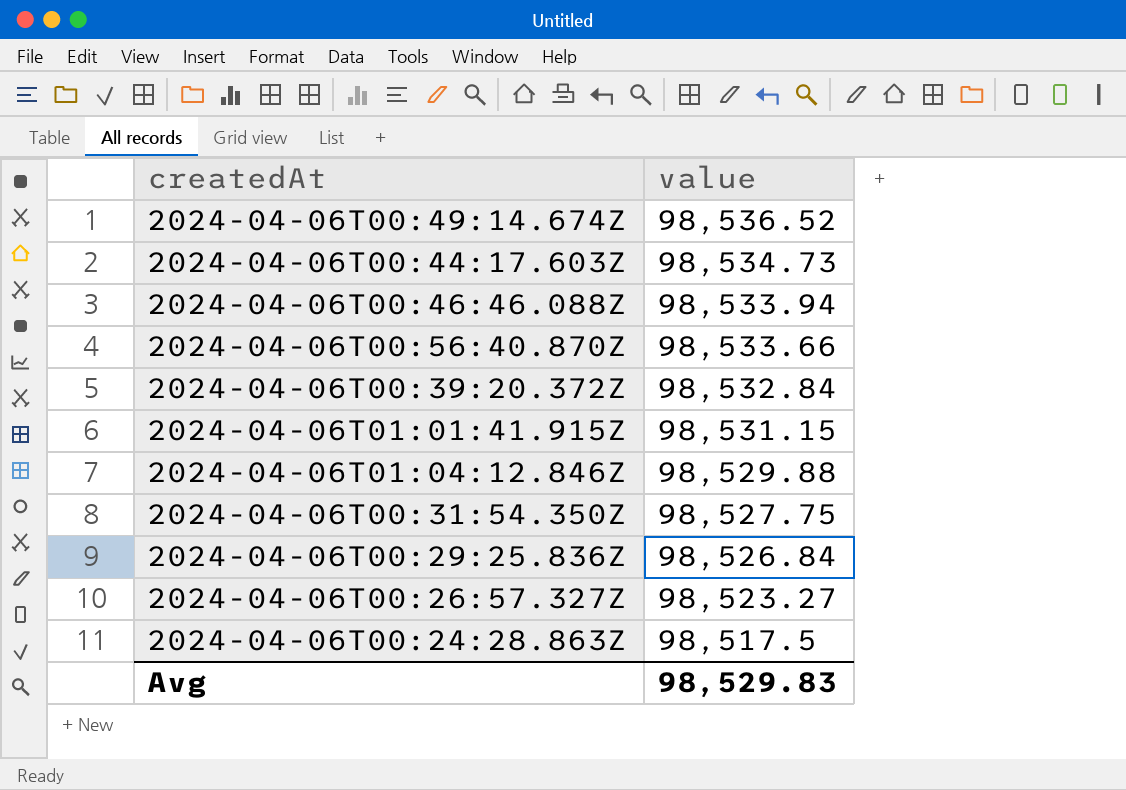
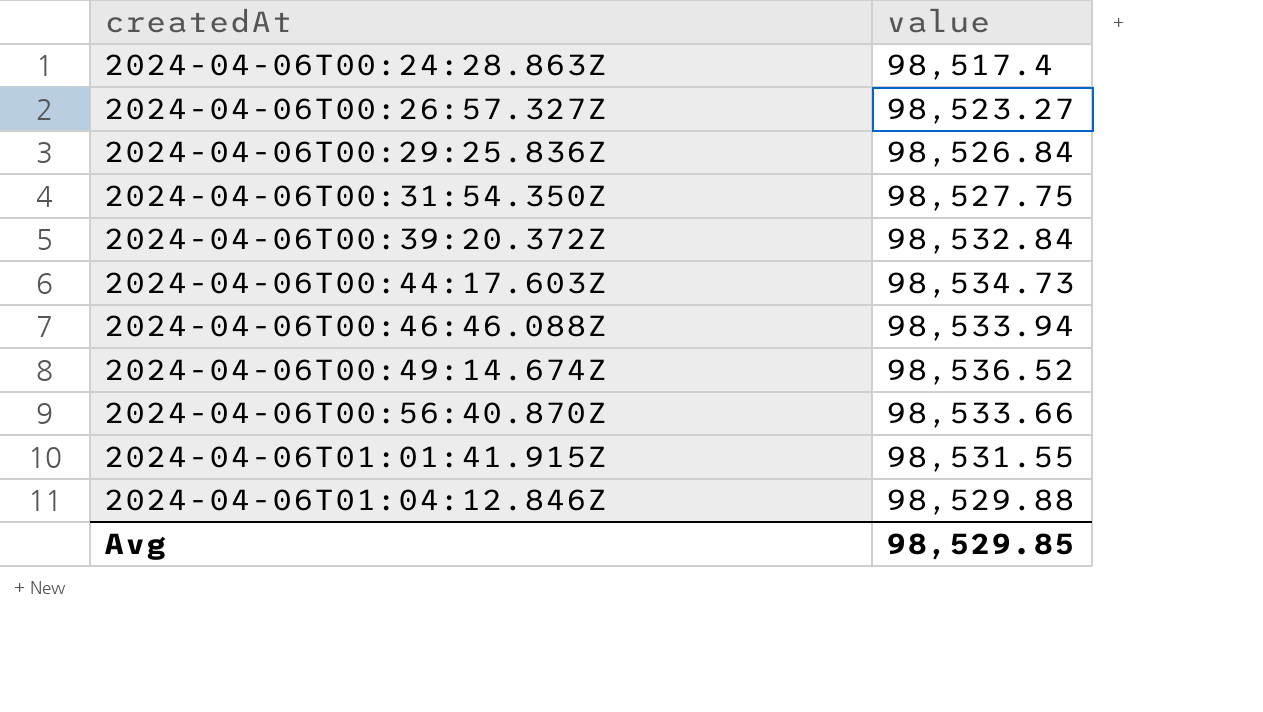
row order: value descending -> createdAt ascending
2024-04-06T00:24:28.863Z | value: 98,517.5 -> 98,517.4
2024-04-06T01:01:41.915Z | value: 98,531.15 -> 98,531.55
Avg | value: 98,529.83 -> 98,529.85

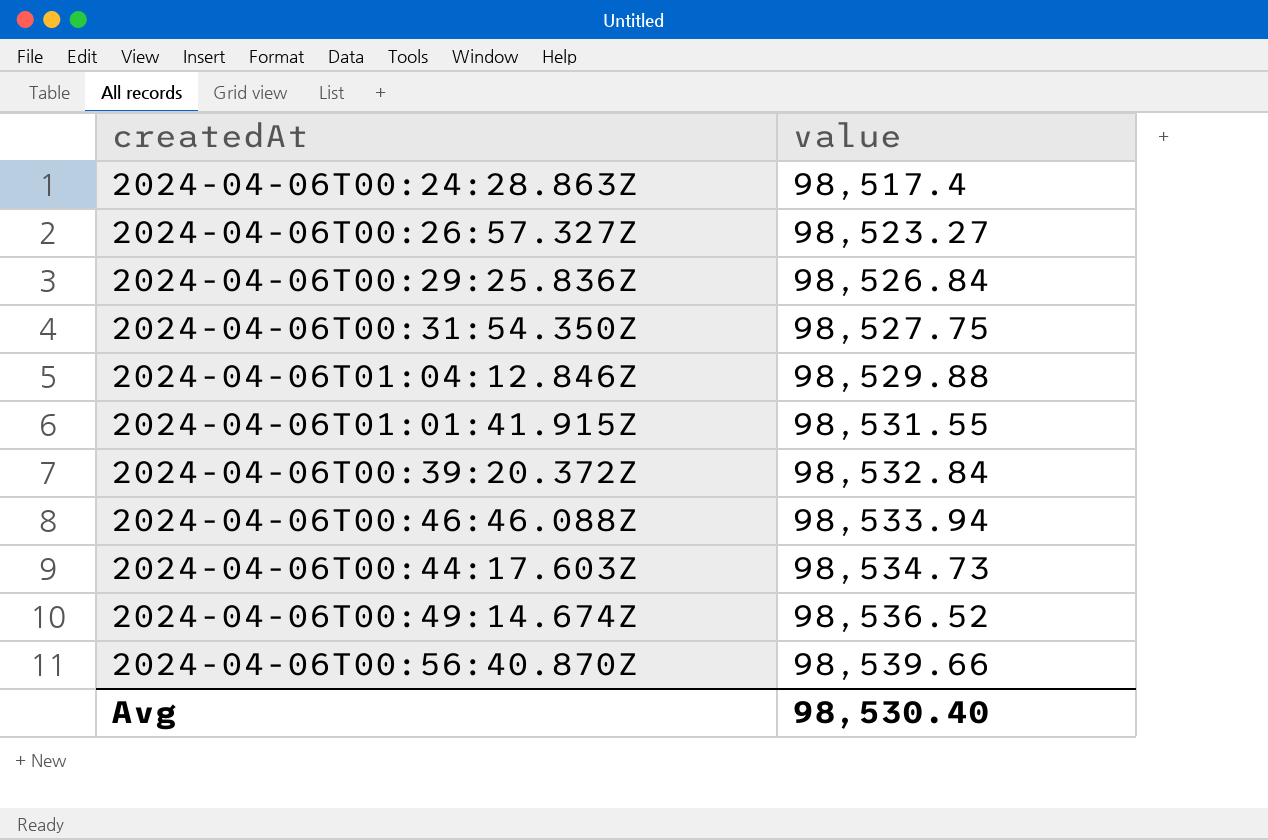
row order: createdAt ascending -> value ascending
2024-04-06T00:56:40.870Z | value: 98,533.66 -> 98,539.66
Avg | value: 98,529.85 -> 98,530.40

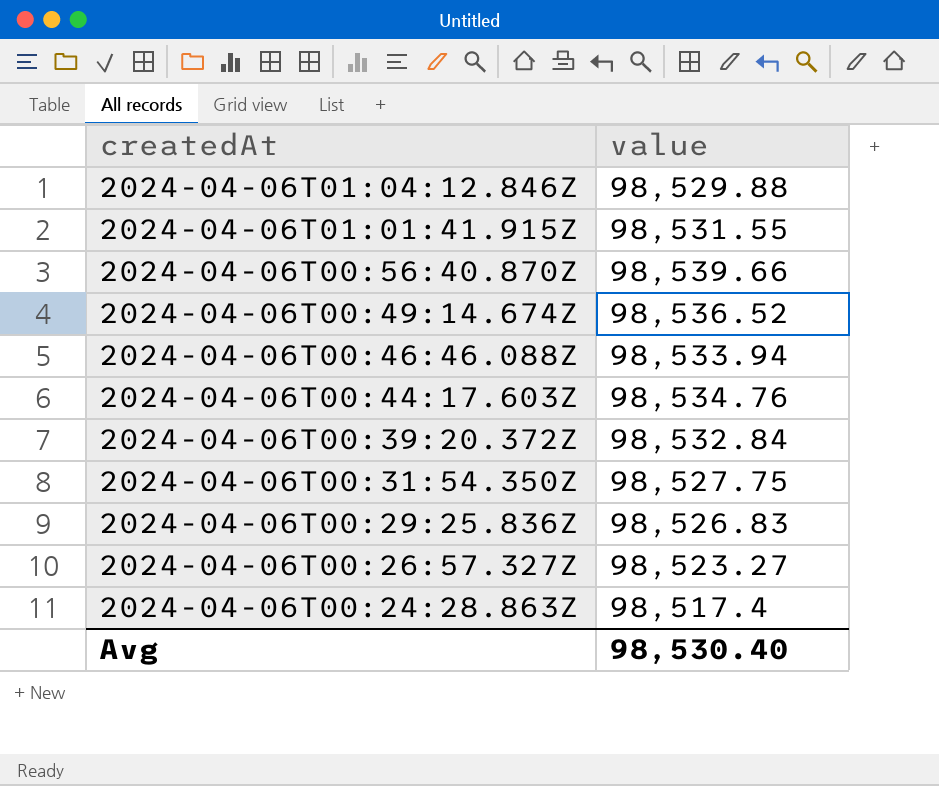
row order: value ascending -> createdAt descending
2024-04-06T00:44:17.603Z | value: 98,534.73 -> 98,534.76
2024-04-06T00:29:25.836Z | value: 98,526.84 -> 98,526.83

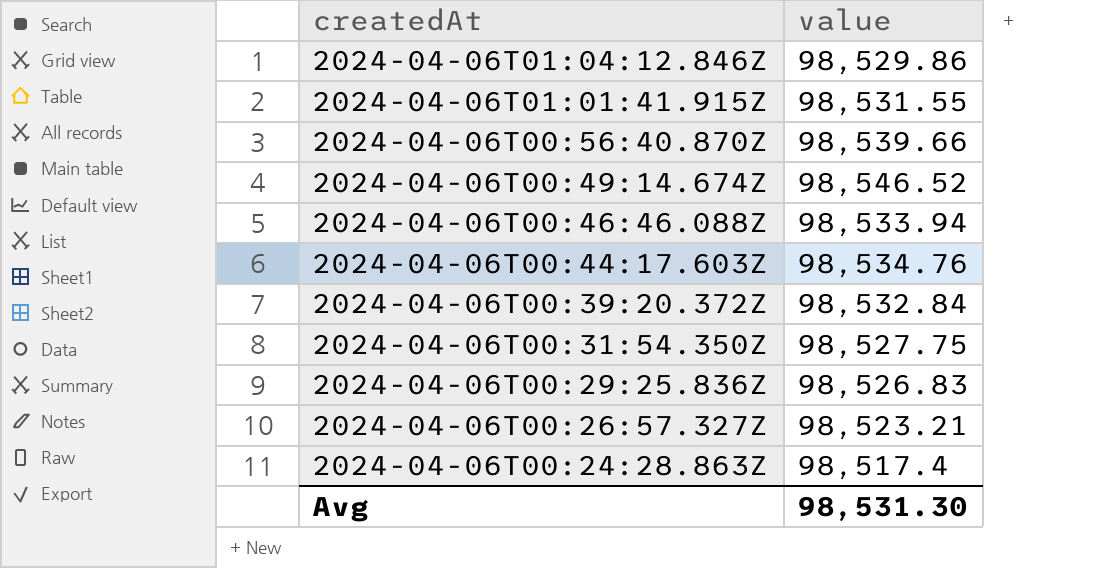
2024-04-06T01:04:12.846Z | value: 98,529.88 -> 98,529.86
2024-04-06T00:49:14.674Z | value: 98,536.52 -> 98,546.52
2024-04-06T00:26:57.327Z | value: 98,523.27 -> 98,523.21
Avg | value: 98,530.40 -> 98,531.30

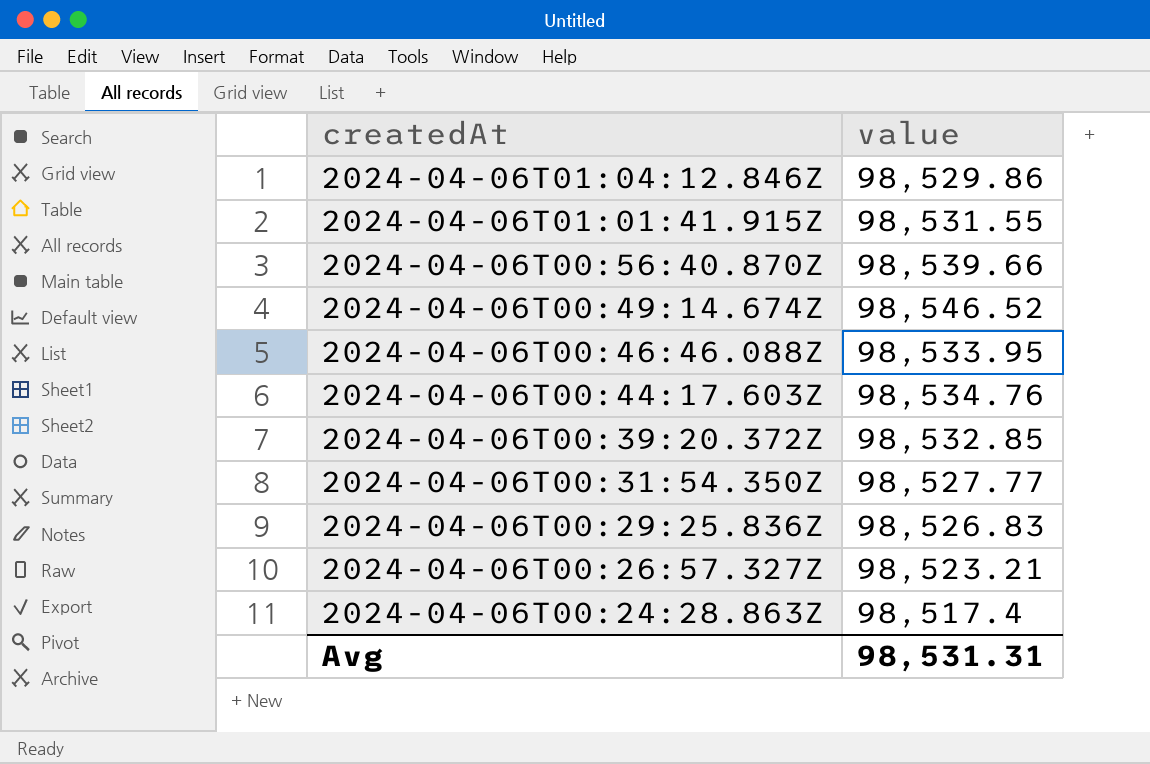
2024-04-06T00:46:46.088Z | value: 98,533.94 -> 98,533.95
2024-04-06T00:39:20.372Z | value: 98,532.84 -> 98,532.85
2024-04-06T00:31:54.350Z | value: 98,527.75 -> 98,527.77
Avg | value: 98,531.30 -> 98,531.31

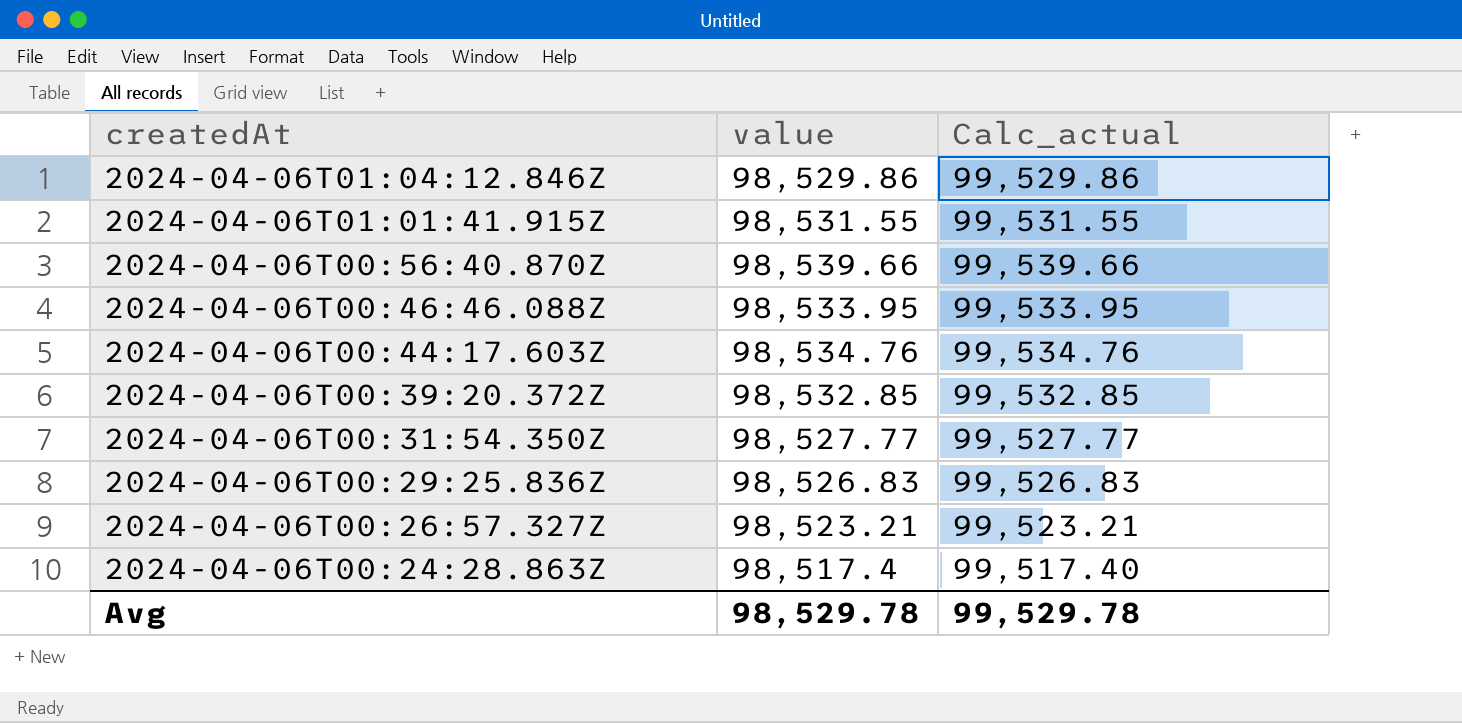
column Calc_actual | formula: none -> [value] + 1000
row 2024-04-06T00:49:14.674Z: 98,546.52 -> none
Avg | value: 98,531.31 -> 98,529.78

